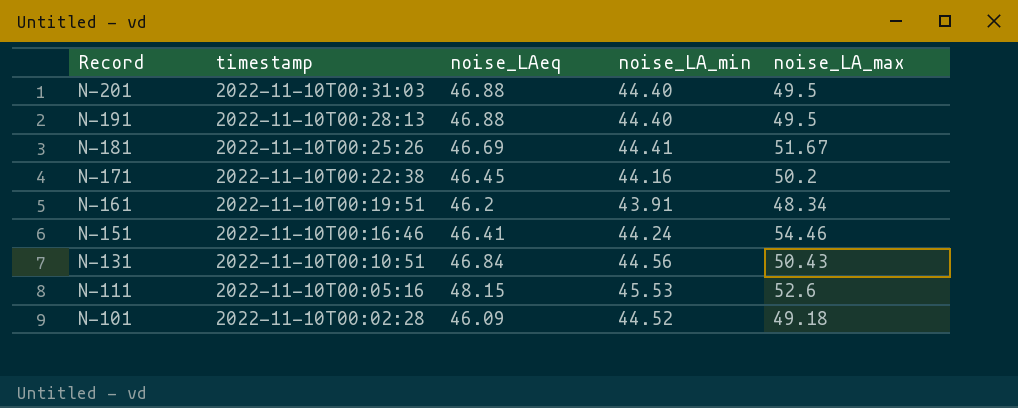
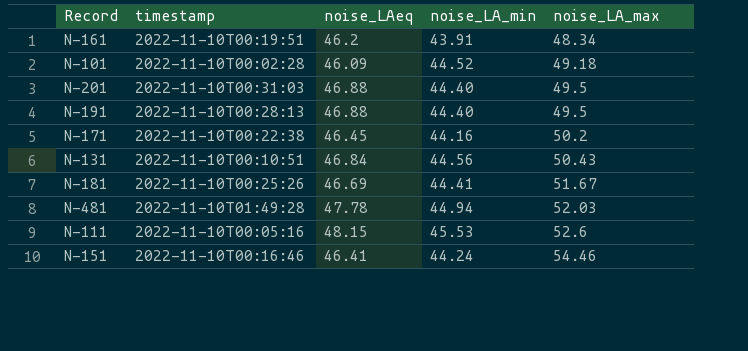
row order: Record descending -> noise_LA_max ascending
row N-481: none -> 2022-11-10T01:49:28 | 47.78 | 44.94 | 52.03

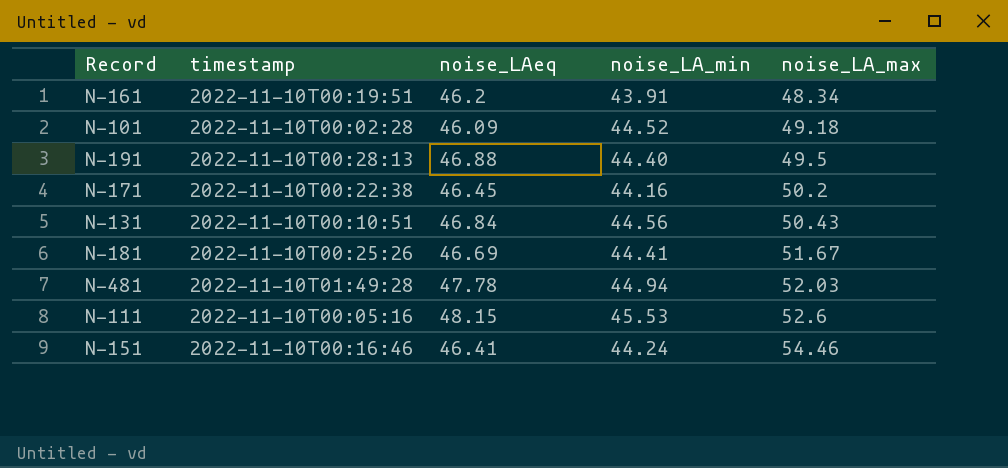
row N-201: 2022-11-10T00:31:03 | 46.88 | 44.40 | 49.5 -> none

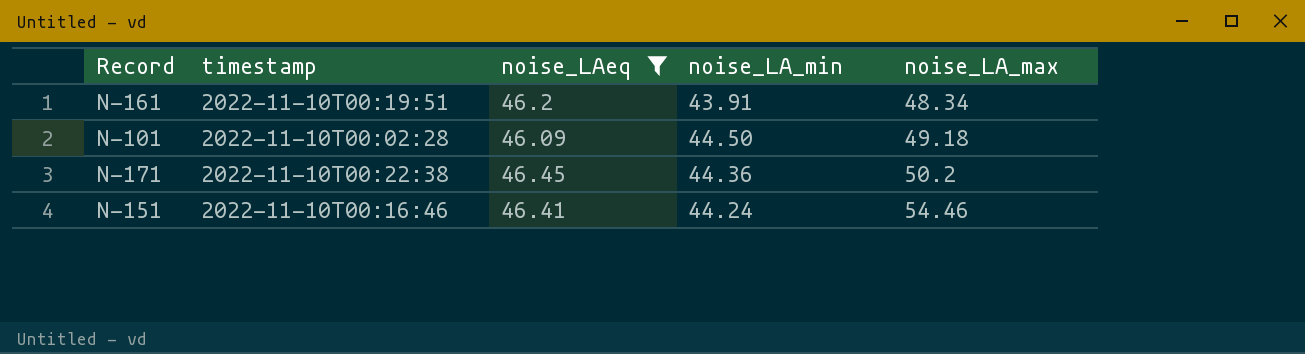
filter: none -> noise_LAeq <= 46.45
N-101 | noise_LA_min: 44.52 -> 44.50
N-171 | noise_LA_min: 44.16 -> 44.36

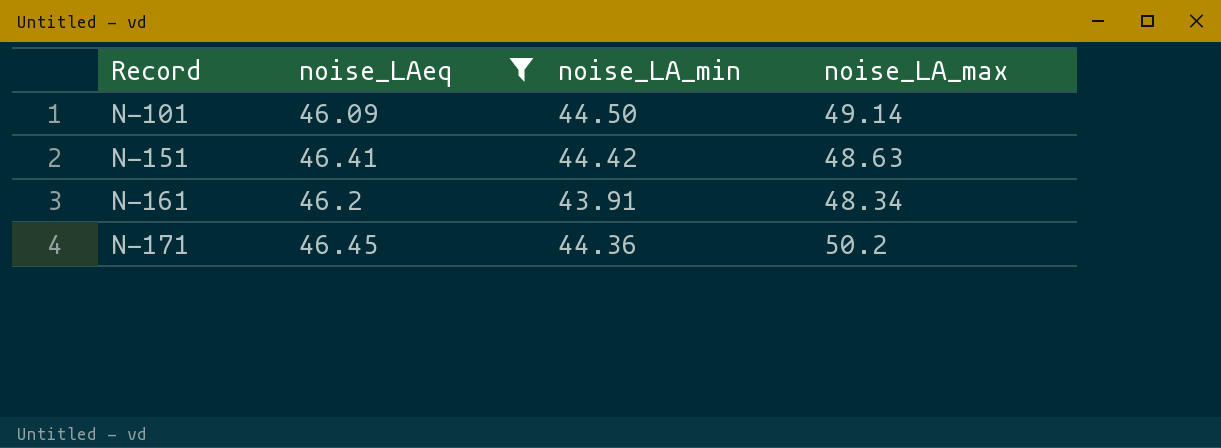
row order: noise_LA_max ascending -> Record ascending
column timestamp | position: 2 -> none
N-101 | noise_LA_max: 49.18 -> 49.14
N-151 | noise_LA_min: 44.24 -> 44.42
N-151 | noise_LA_max: 54.46 -> 48.63

